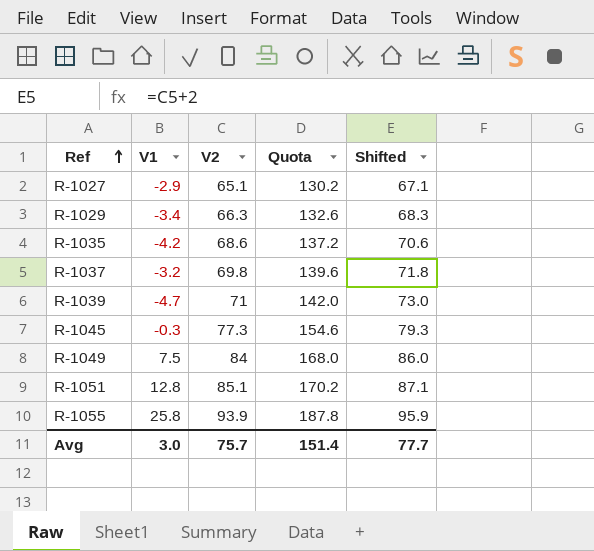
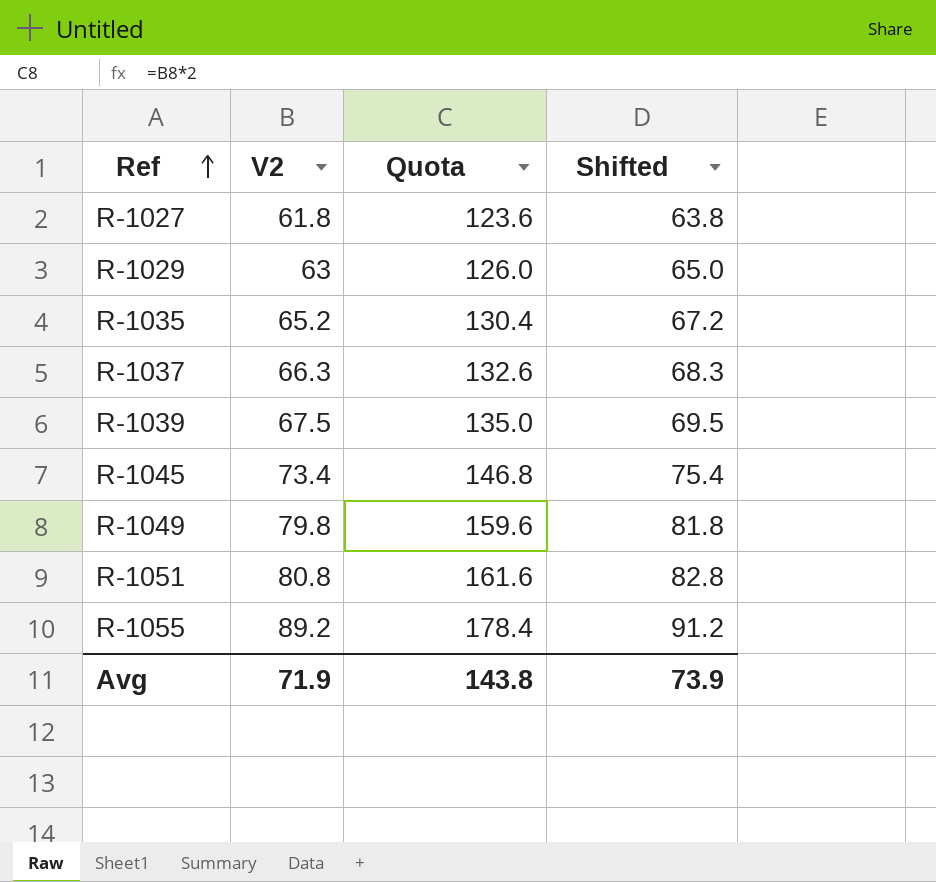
column V1 | position: 2 -> none
R-1027 | V2: 65.1 -> 61.8
R-1027 | Quota: 130.2 -> 123.6
R-1027 | Shifted: 67.1 -> 63.8
R-1029 | V2: 66.3 -> 63
R-1029 | Quota: 132.6 -> 126.0
R-1029 | Shifted: 68.3 -> 65.0
R-1035 | V2: 68.6 -> 65.2
R-1035 | Quota: 137.2 -> 130.4
R-1035 | Shifted: 70.6 -> 67.2
R-1037 | V2: 69.8 -> 66.3
R-1037 | Quota: 139.6 -> 132.6
R-1037 | Shifted: 71.8 -> 68.3
R-1039 | V2: 71 -> 67.5
R-1039 | Quota: 142.0 -> 135.0
R-1039 | Shifted: 73.0 -> 69.5
R-1045 | V2: 77.3 -> 73.4
R-1045 | Quota: 154.6 -> 146.8
R-1045 | Shifted: 79.3 -> 75.4
R-1049 | V2: 84 -> 79.8
R-1049 | Quota: 168.0 -> 159.6
R-1049 | Shifted: 86.0 -> 81.8
R-1051 | V2: 85.1 -> 80.8
R-1051 | Quota: 170.2 -> 161.6
R-1051 | Shifted: 87.1 -> 82.8
R-1055 | V2: 93.9 -> 89.2
R-1055 | Quota: 187.8 -> 178.4
R-1055 | Shifted: 95.9 -> 91.2
Avg | V2: 75.7 -> 71.9
Avg | Quota: 151.4 -> 143.8
Avg | Shifted: 77.7 -> 73.9

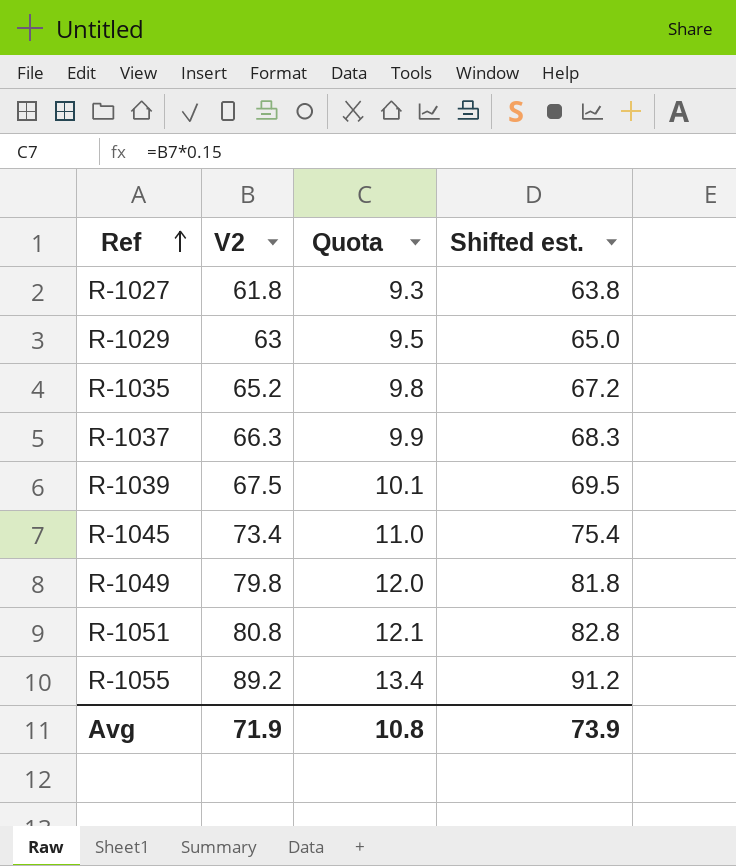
column Quota | formula: [V2] * 2 -> [V2] * 0.15
column name: Shifted -> Shifted est.
Avg | Quota: 143.8 -> 10.8

